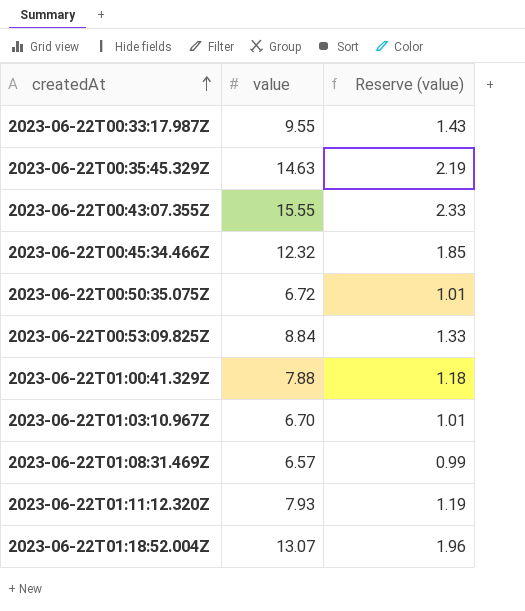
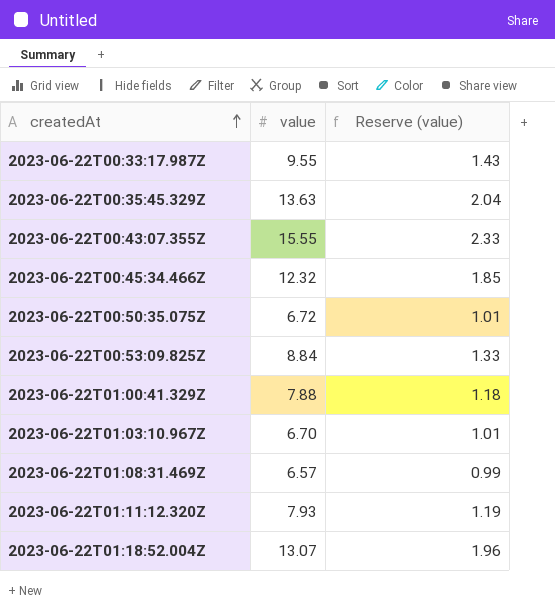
2023-06-22T00:35:45.329Z | value: 14.63 -> 13.63
2023-06-22T00:35:45.329Z | Reserve (value): 2.19 -> 2.04

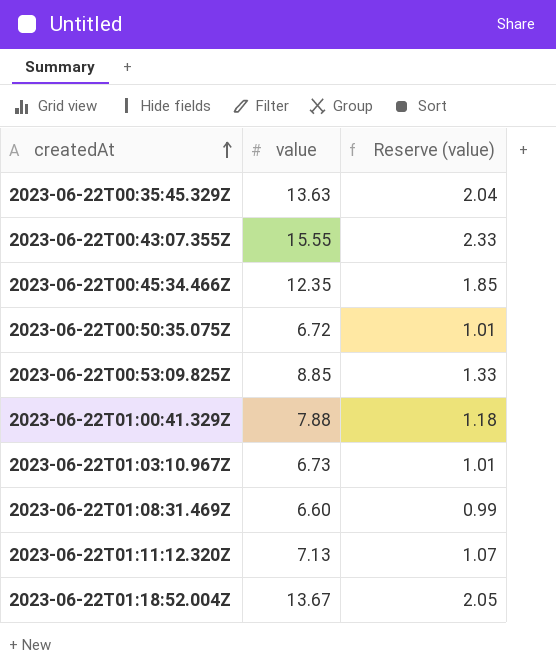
row 2023-06-22T00:33:17.987Z: 9.55 | 1.43 -> none
2023-06-22T00:45:34.466Z | value: 12.32 -> 12.35
2023-06-22T00:53:09.825Z | value: 8.84 -> 8.85
2023-06-22T01:03:10.967Z | value: 6.70 -> 6.73
2023-06-22T01:08:31.469Z | value: 6.57 -> 6.60
2023-06-22T01:11:12.320Z | value: 7.93 -> 7.13
2023-06-22T01:11:12.320Z | Reserve (value): 1.19 -> 1.07
2023-06-22T01:18:52.004Z | value: 13.07 -> 13.67
2023-06-22T01:18:52.004Z | Reserve (value): 1.96 -> 2.05

